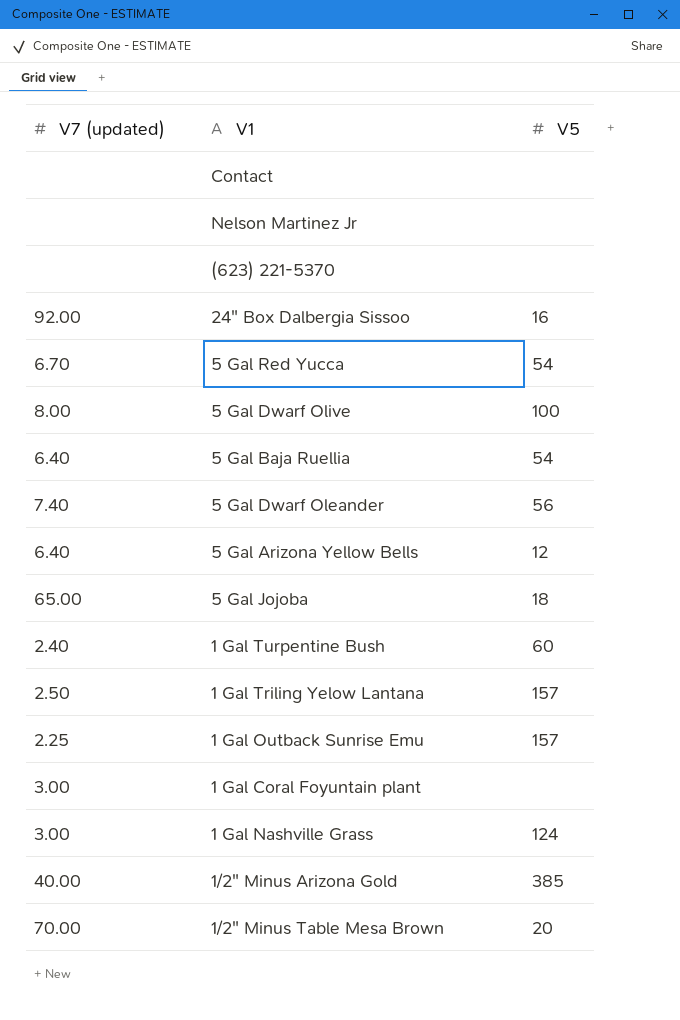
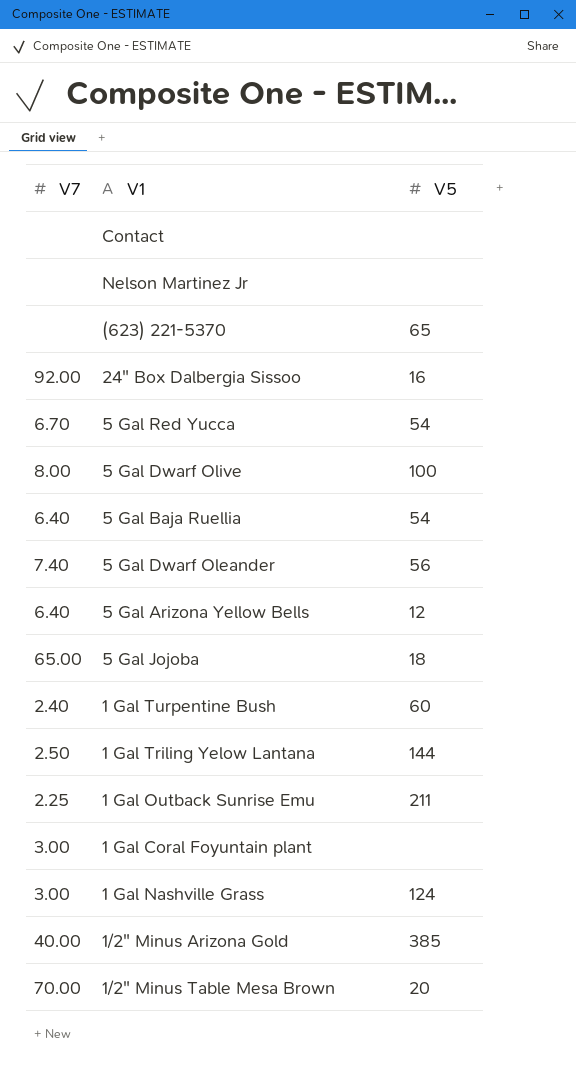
column name: V7 (updated) -> V7
(623) 221-5370 | V5: none -> 65
1 Gal Triling Yelow Lantana | V5: 157 -> 144
1 Gal Outback Sunrise Emu | V5: 157 -> 211

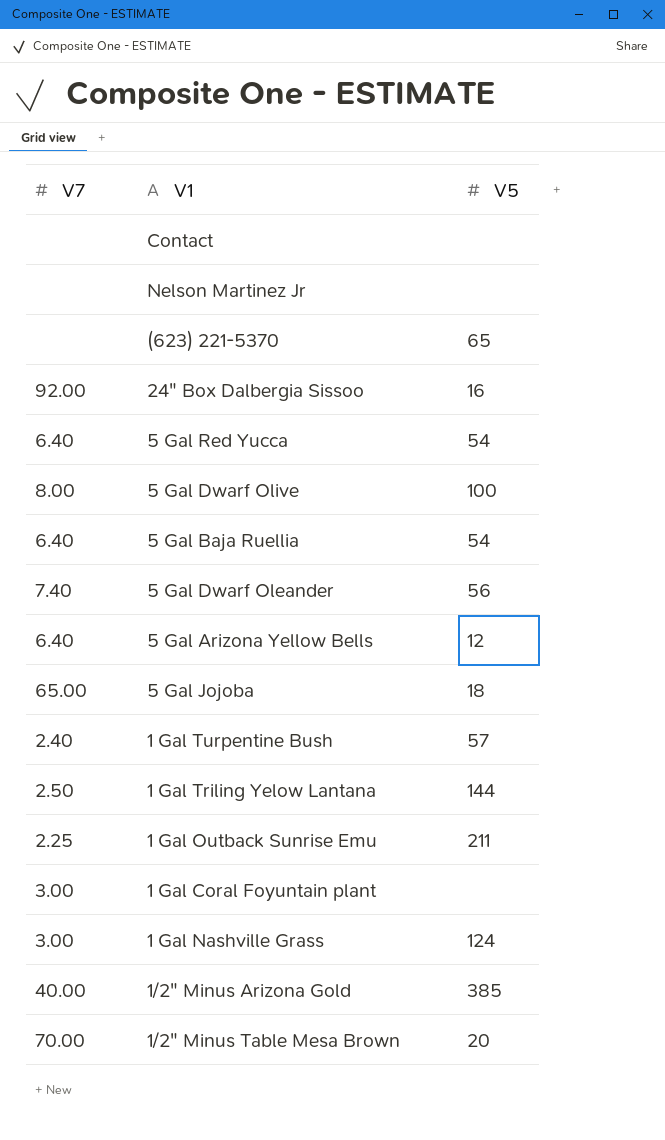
5 Gal Red Yucca | V7: 6.70 -> 6.40
1 Gal Turpentine Bush | V5: 60 -> 57

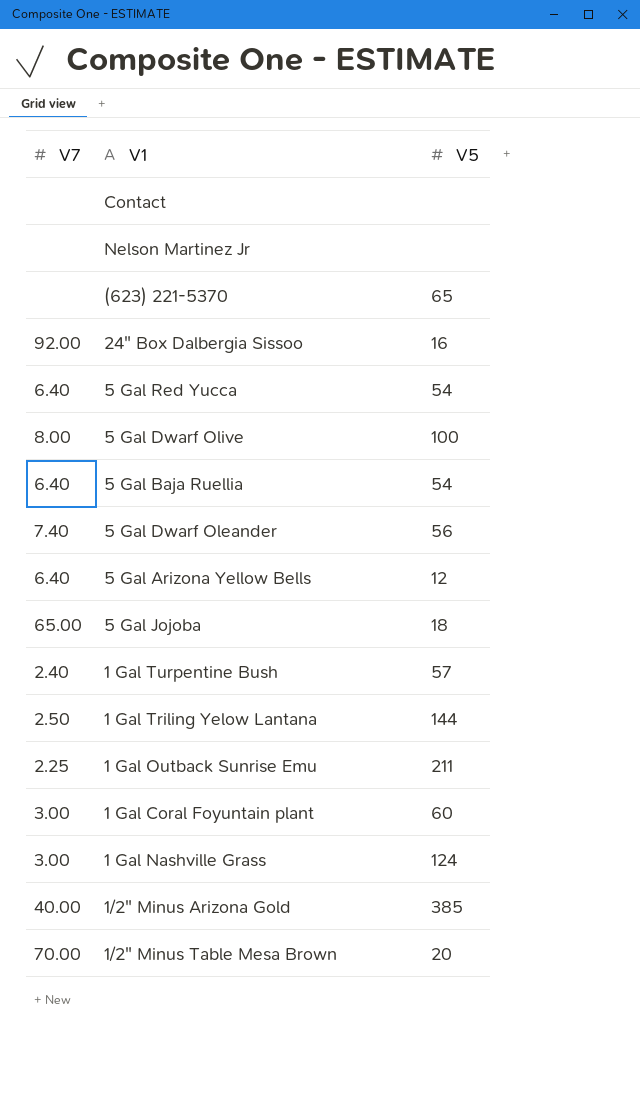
1 Gal Coral Foyuntain plant | V5: none -> 60

